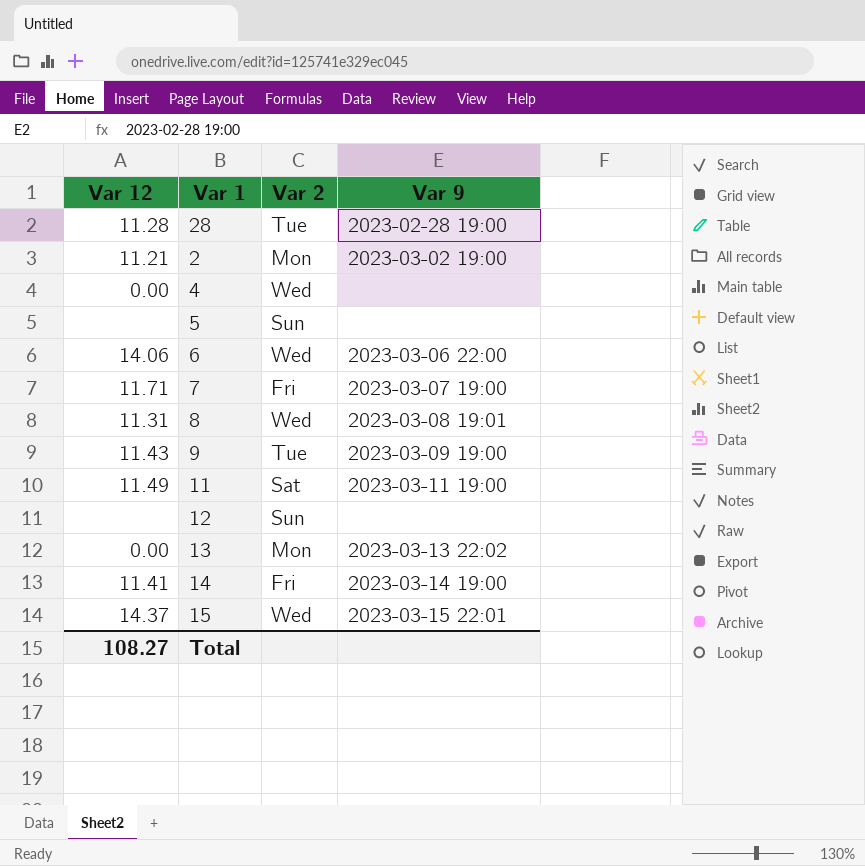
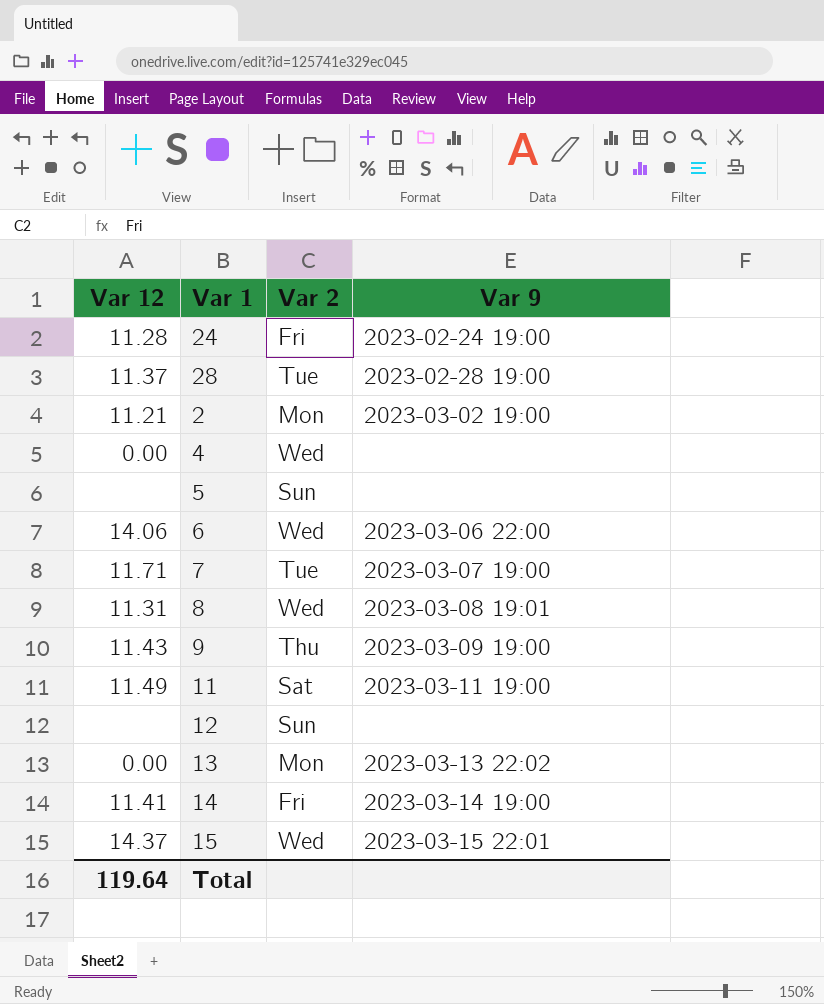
row 24: none -> 11.28 | Fri | 2023-02-24 19:00
28 | Var 12: 11.28 -> 11.37
7 | Var 2: Fri -> Tue
9 | Var 2: Tue -> Thu
Total | Var 12: 108.27 -> 119.64

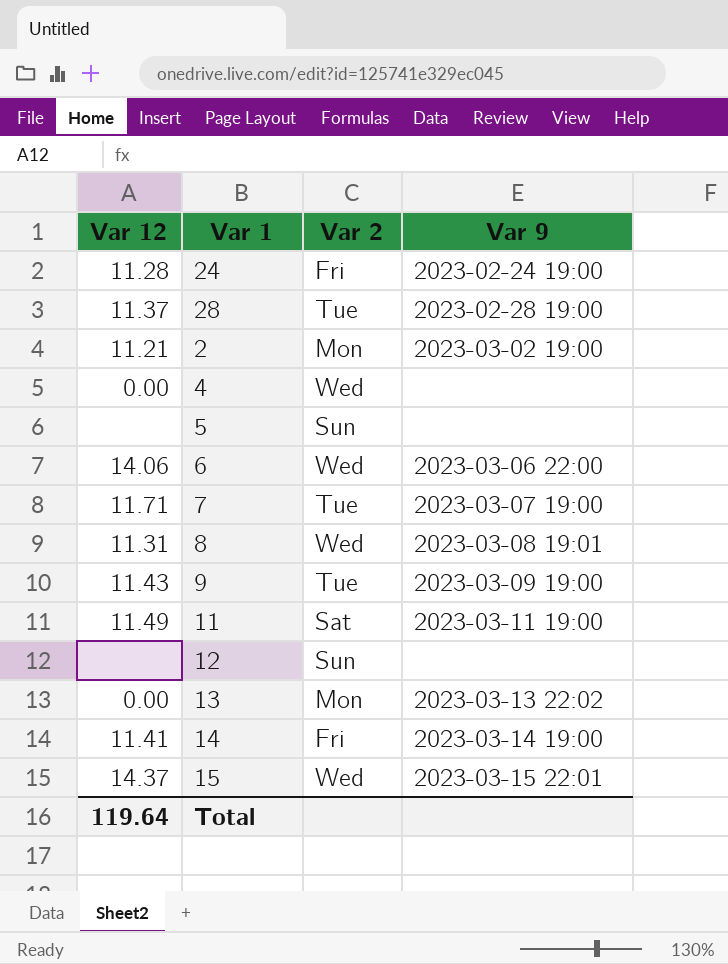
9 | Var 2: Thu -> Tue

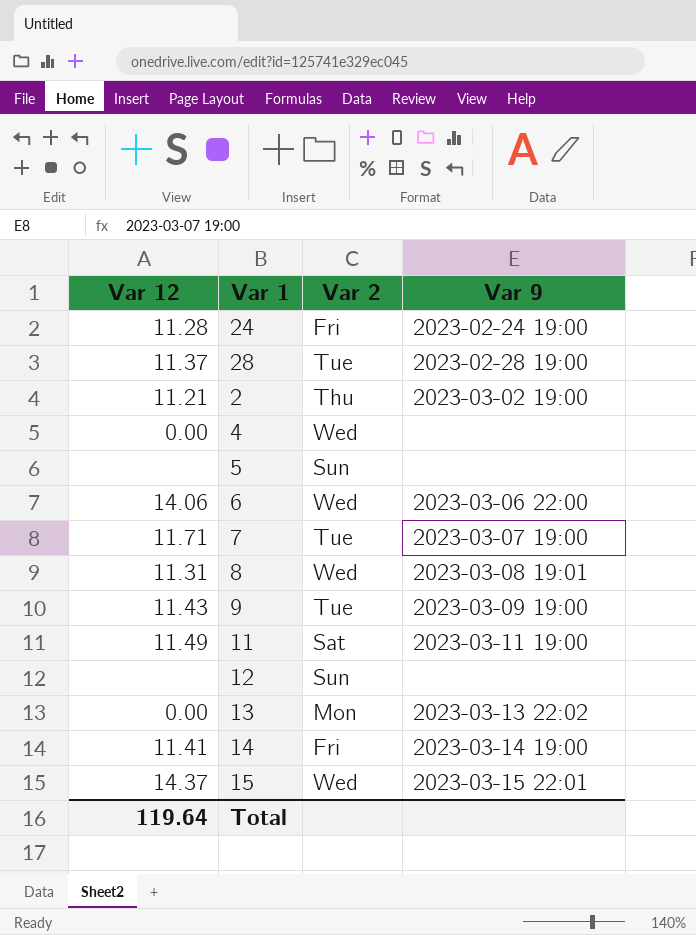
2 | Var 2: Mon -> Thu

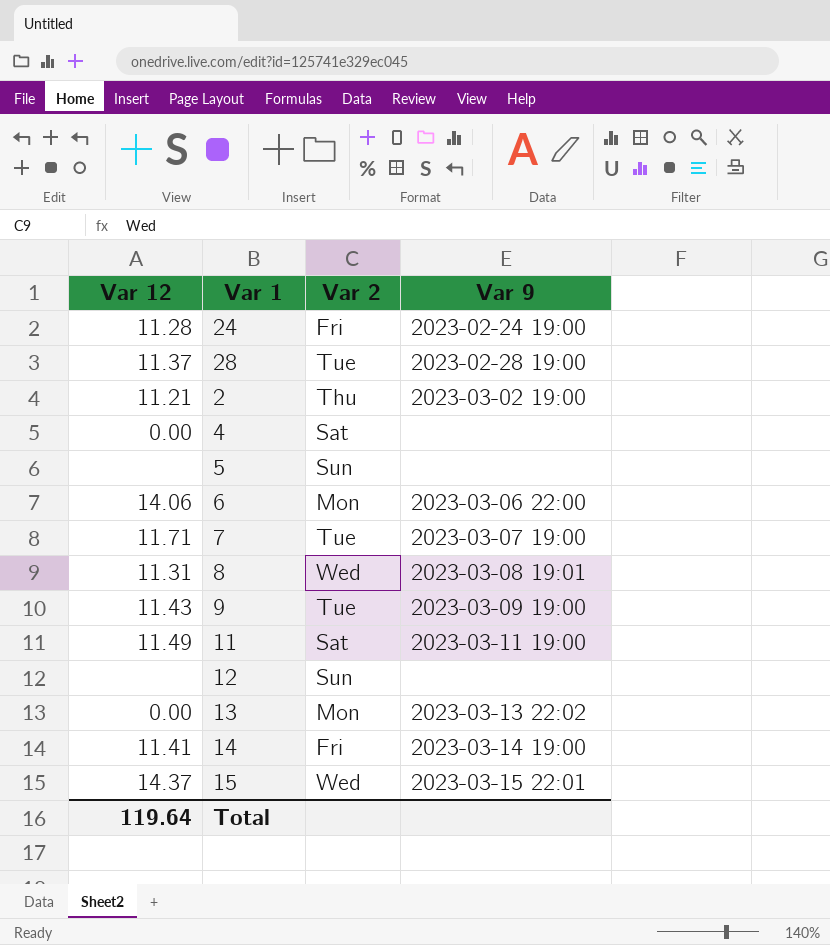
4 | Var 2: Wed -> Sat
6 | Var 2: Wed -> Mon

